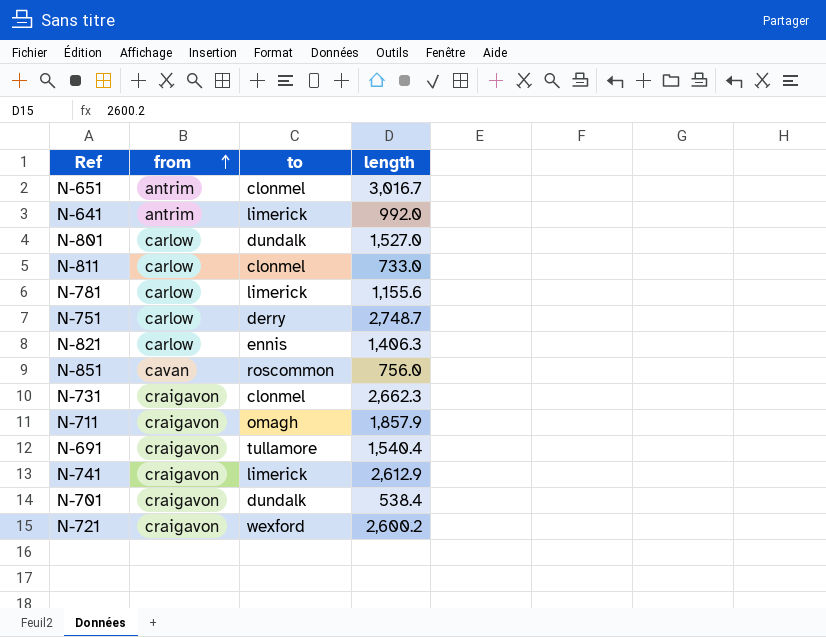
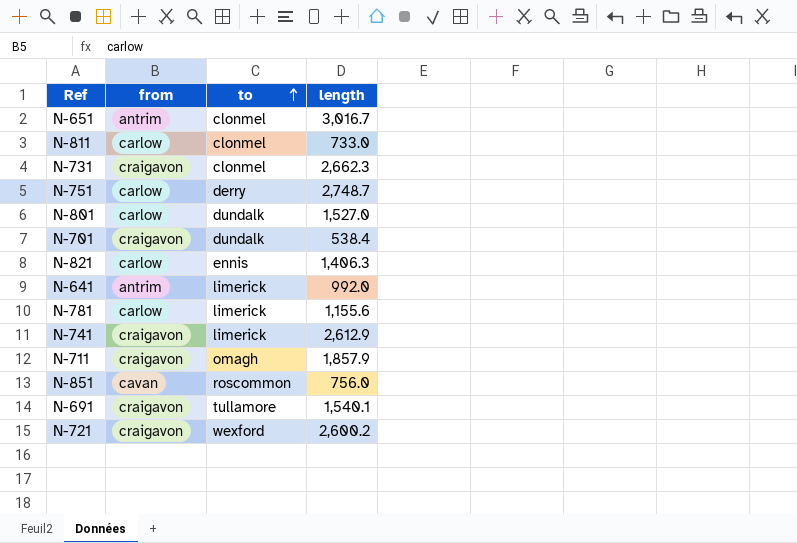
row order: from ascending -> to ascending
N-691 | length: 1,540.4 -> 1,540.1

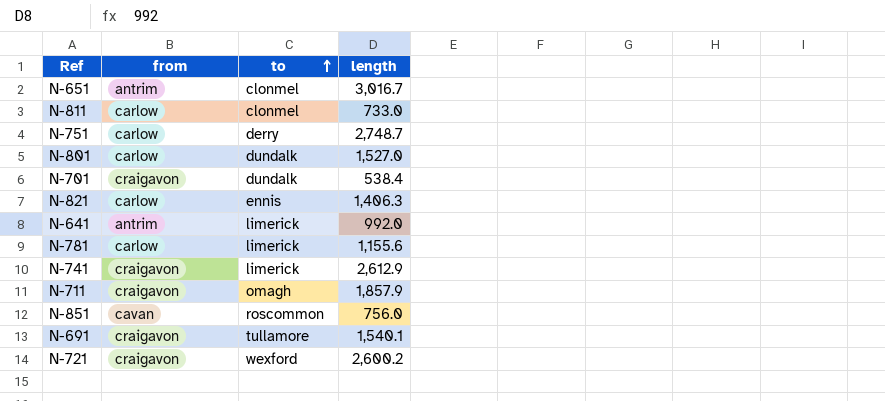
row N-731: craigavon | clonmel | 2,662.3 -> none

